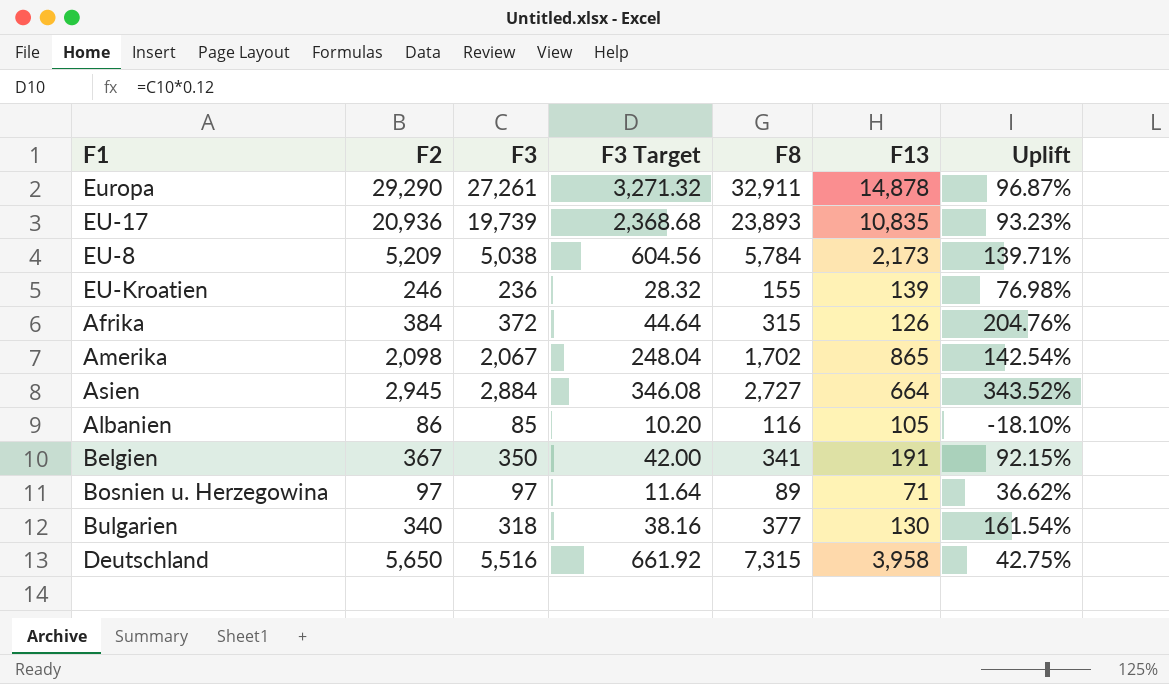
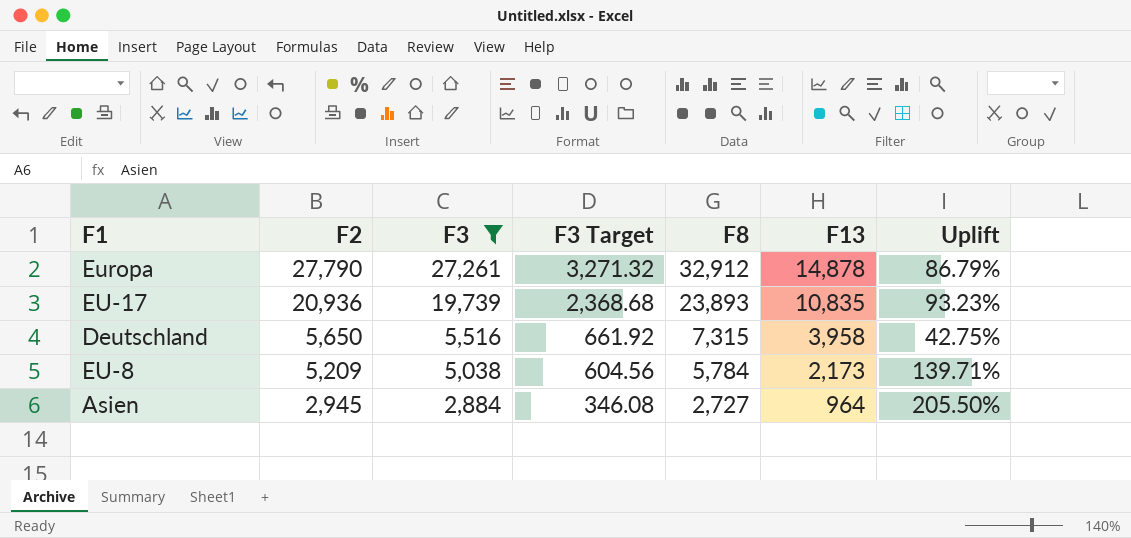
filter: none -> F3 >= 2,884
row order: none -> F2 descending
Europa | F2: 29,290 -> 27,790
Europa | F8: 32,911 -> 32,912
Europa | Uplift: 96.87% -> 86.79%
Asien | F13: 664 -> 964
Asien | Uplift: 343.52% -> 205.50%

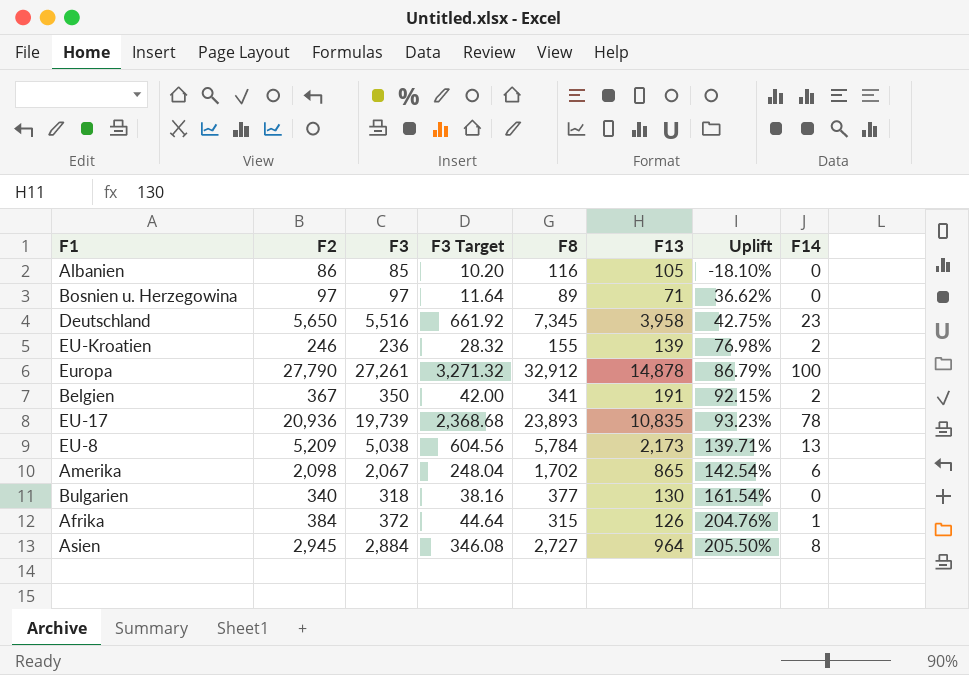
filter: F3 >= 2,884 -> none
row order: F2 descending -> Uplift ascending
column F14 | position: none -> 8
Deutschland | F8: 7,315 -> 7,345

